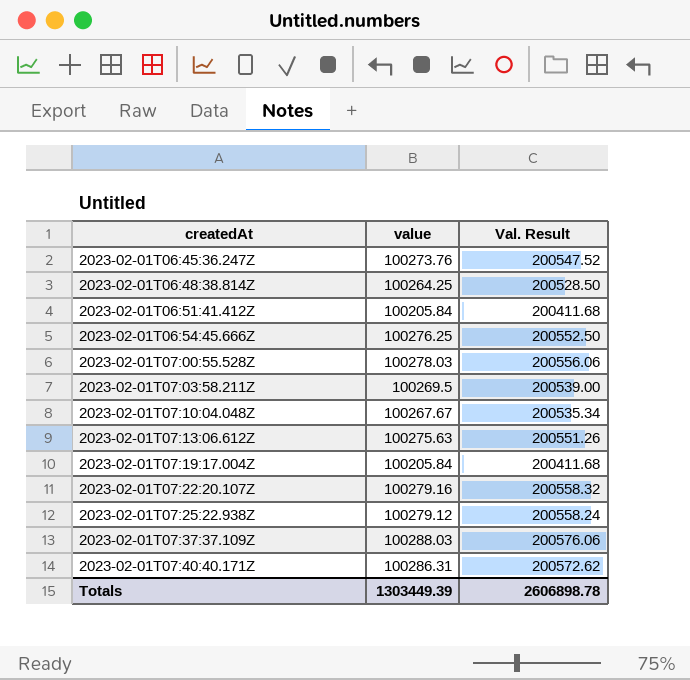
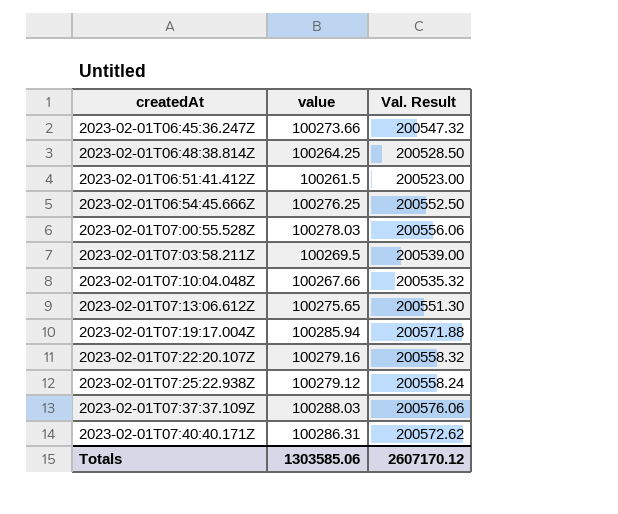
2023-02-01T06:45:36.247Z | value: 100273.76 -> 100273.66
2023-02-01T06:45:36.247Z | Val. Result: 200547.52 -> 200547.32
2023-02-01T06:51:41.412Z | value: 100205.84 -> 100261.5
2023-02-01T06:51:41.412Z | Val. Result: 200411.68 -> 200523.00
2023-02-01T07:10:04.048Z | value: 100267.67 -> 100267.66
2023-02-01T07:10:04.048Z | Val. Result: 200535.34 -> 200535.32
2023-02-01T07:13:06.612Z | value: 100275.63 -> 100275.65
2023-02-01T07:13:06.612Z | Val. Result: 200551.26 -> 200551.30
2023-02-01T07:19:17.004Z | value: 100205.84 -> 100285.94
2023-02-01T07:19:17.004Z | Val. Result: 200411.68 -> 200571.88
Totals | value: 1303449.39 -> 1303585.06
Totals | Val. Result: 2606898.78 -> 2607170.12

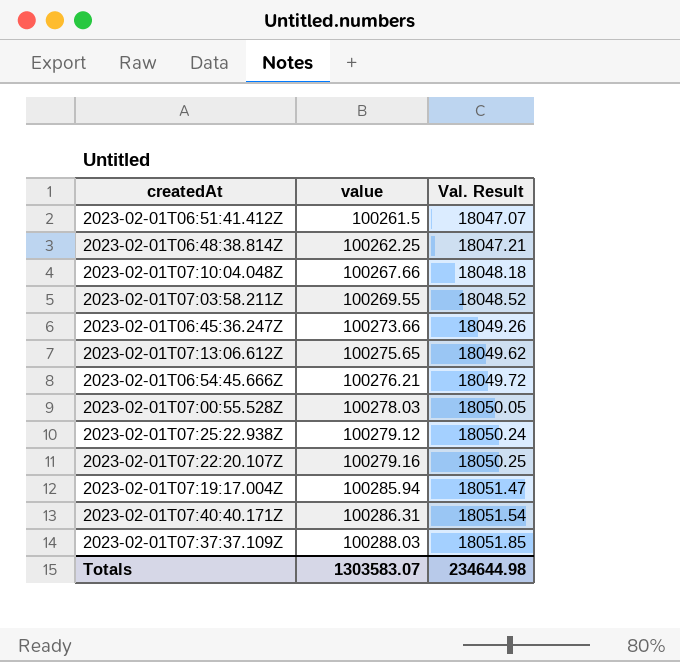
row order: createdAt ascending -> value ascending
column Val. Result | formula: [value] * 2 -> [value] * 0.18
2023-02-01T06:48:38.814Z | value: 100264.25 -> 100262.25
2023-02-01T07:03:58.211Z | value: 100269.5 -> 100269.55
2023-02-01T06:54:45.666Z | value: 100276.25 -> 100276.21
Totals | value: 1303585.06 -> 1303583.07
Totals | Val. Result: 2607170.12 -> 234644.98

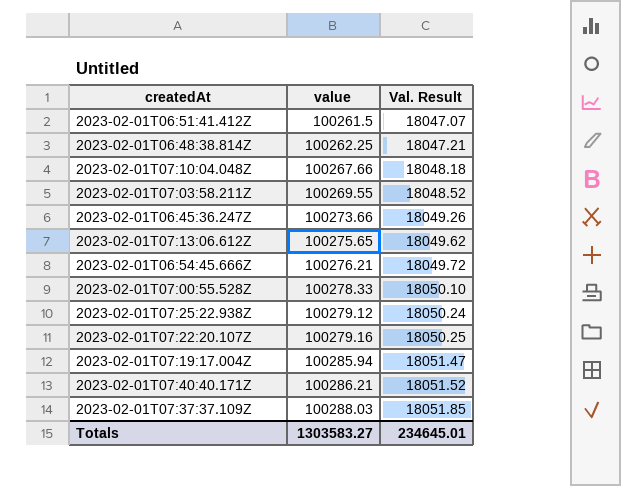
2023-02-01T07:00:55.528Z | value: 100278.03 -> 100278.33
2023-02-01T07:00:55.528Z | Val. Result: 18050.05 -> 18050.10
2023-02-01T07:40:40.171Z | value: 100286.31 -> 100286.21
2023-02-01T07:40:40.171Z | Val. Result: 18051.54 -> 18051.52
Totals | value: 1303583.07 -> 1303583.27
Totals | Val. Result: 234644.98 -> 234645.01

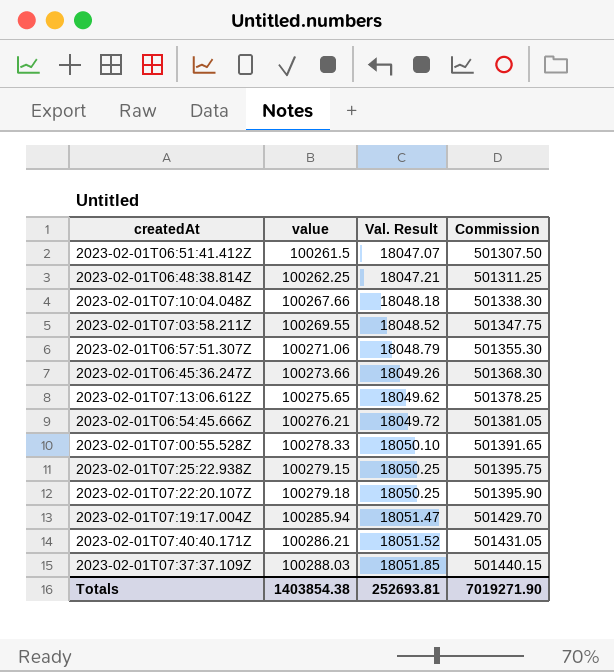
column Commission | formula: none -> [value] * 5
row 2023-02-01T06:57:51.307Z: none -> 100271.06 | 18048.79 | 501355.30
2023-02-01T07:25:22.938Z | value: 100279.12 -> 100279.15
2023-02-01T07:25:22.938Z | Val. Result: 18050.24 -> 18050.25
2023-02-01T07:22:20.107Z | value: 100279.16 -> 100279.18
Totals | value: 1303583.27 -> 1403854.38
Totals | Val. Result: 234645.01 -> 252693.81

